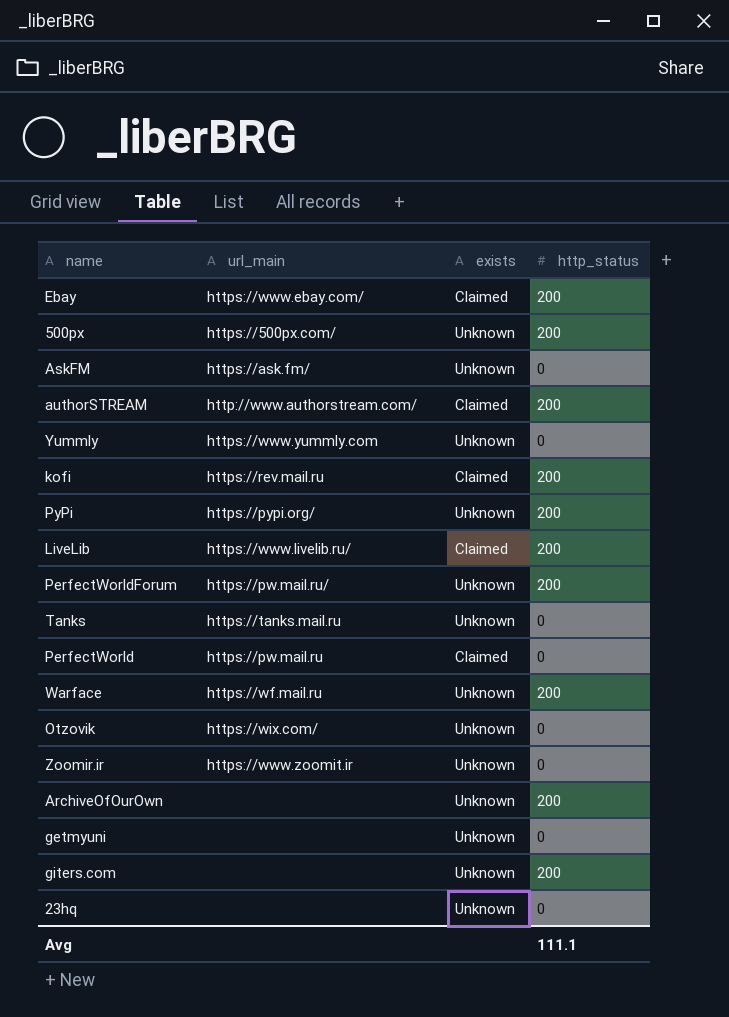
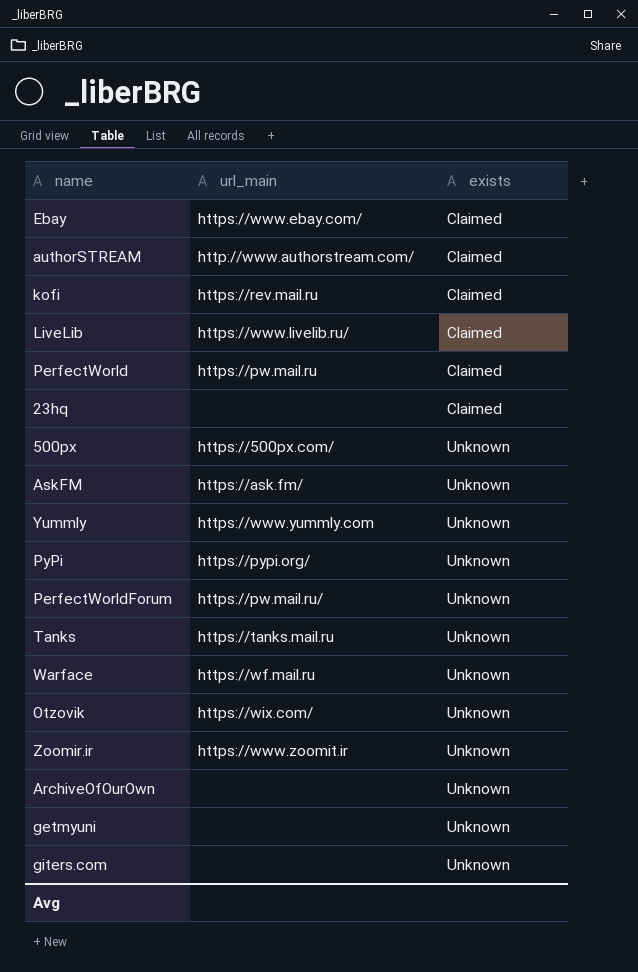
row order: none -> exists ascending
column http_status | position: 4 -> none
23hq | exists: Unknown -> Claimed

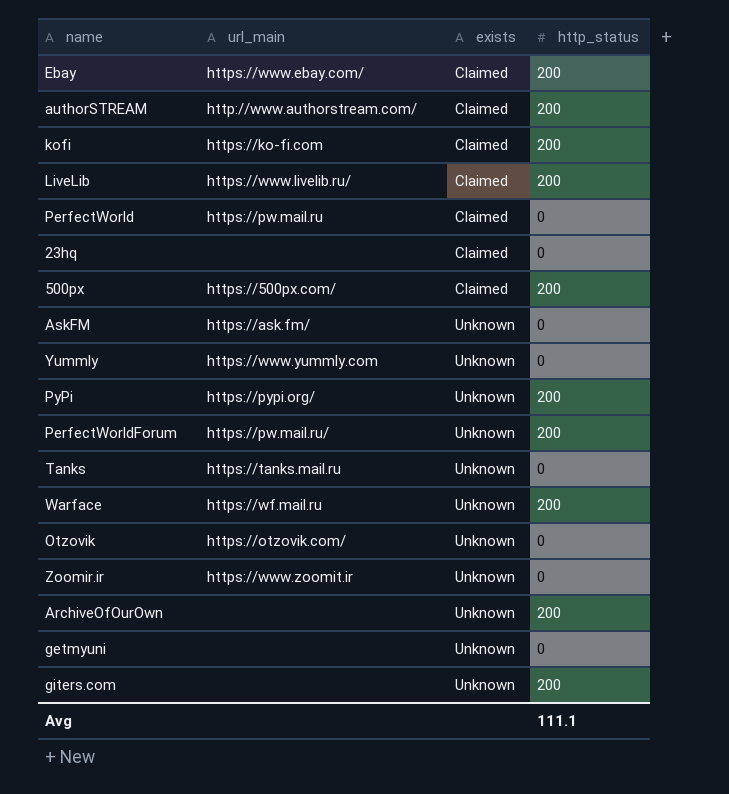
column http_status | position: none -> 4
kofi | url_main: https://rev.mail.ru -> https://ko-fi.com
500px | exists: Unknown -> Claimed
Otzovik | url_main: https://wix.com/ -> https://otzovik.com/

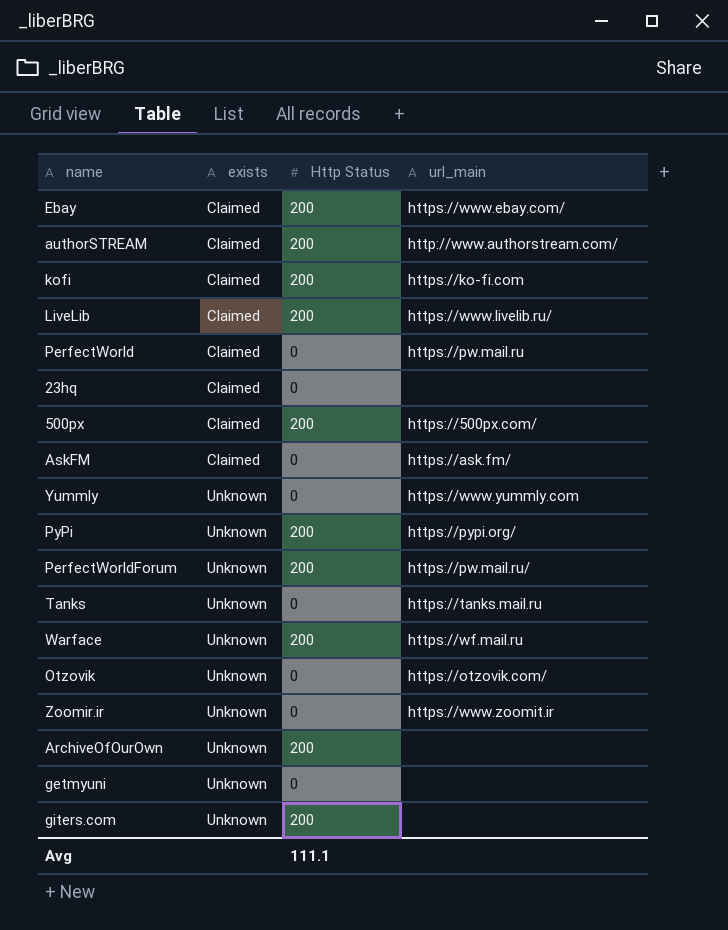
column name: http_status -> Http Status
column url_main | position: 2 -> 4
AskFM | exists: Unknown -> Claimed

